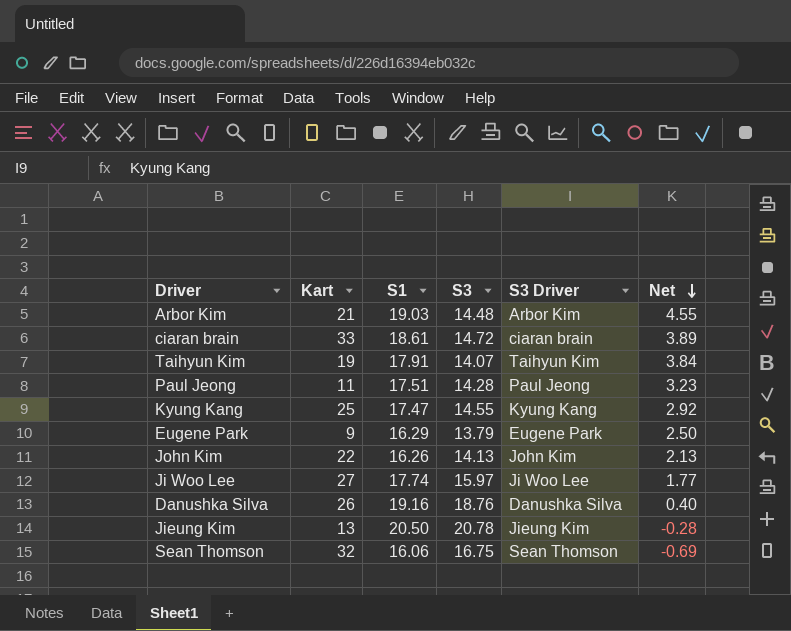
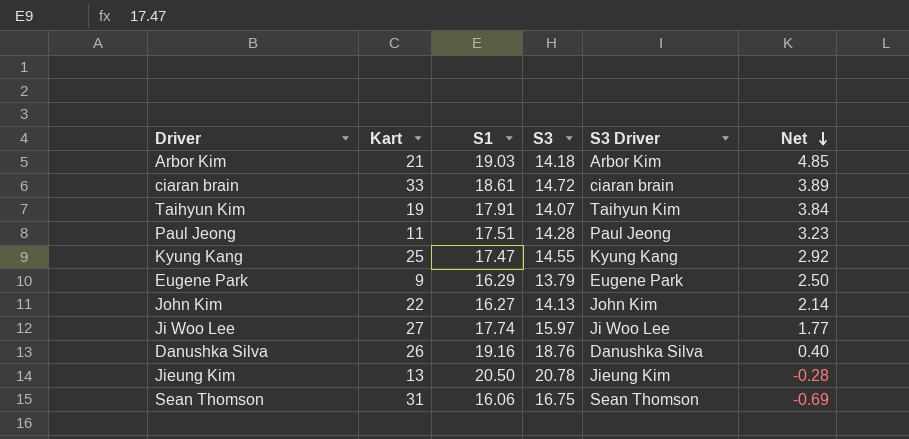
Arbor Kim | S3: 14.48 -> 14.18
Arbor Kim | Net: 4.55 -> 4.85
John Kim | S1: 16.26 -> 16.27
John Kim | Net: 2.13 -> 2.14
Sean Thomson | Kart: 32 -> 31

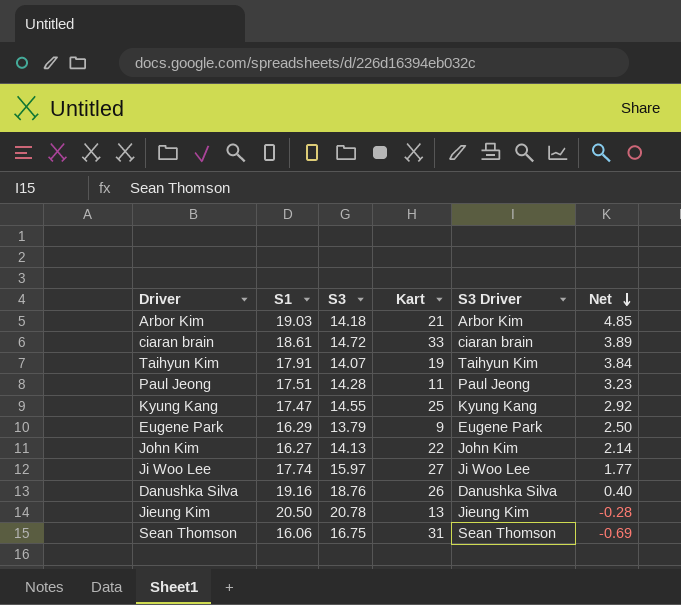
column Kart | position: 2 -> 4

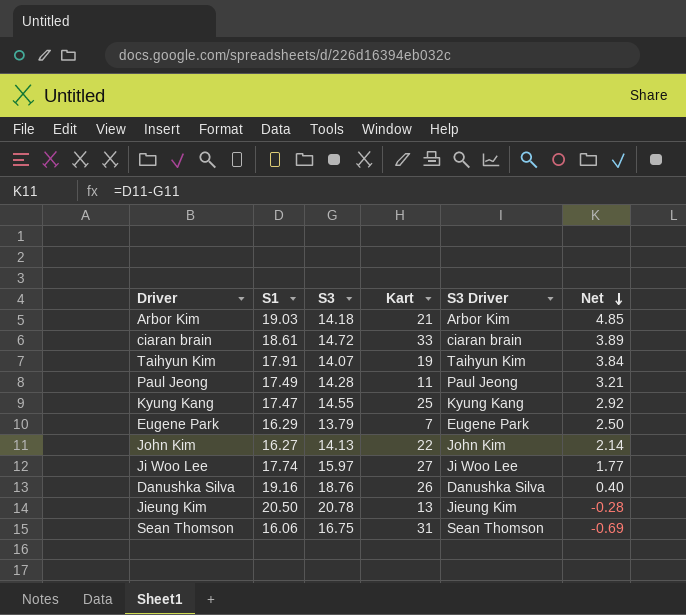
Paul Jeong | S1: 17.51 -> 17.49
Paul Jeong | Net: 3.23 -> 3.21
Eugene Park | Kart: 9 -> 7

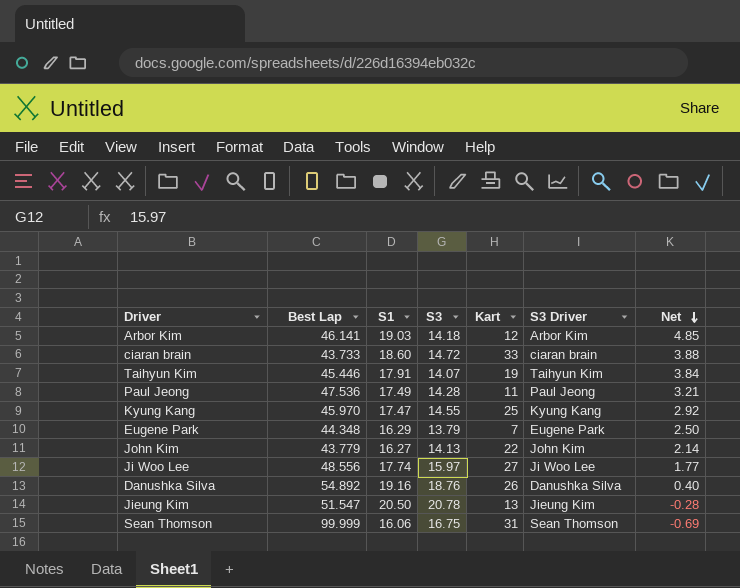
column Best Lap | position: none -> 2
Arbor Kim | Kart: 21 -> 12
ciaran brain | S1: 18.61 -> 18.60
ciaran brain | Net: 3.89 -> 3.88

